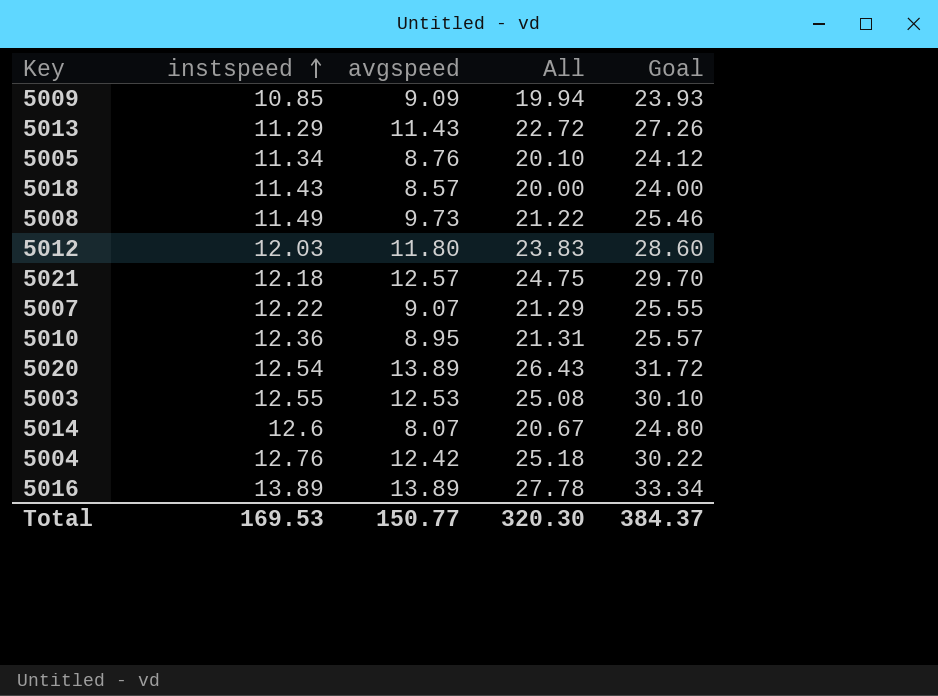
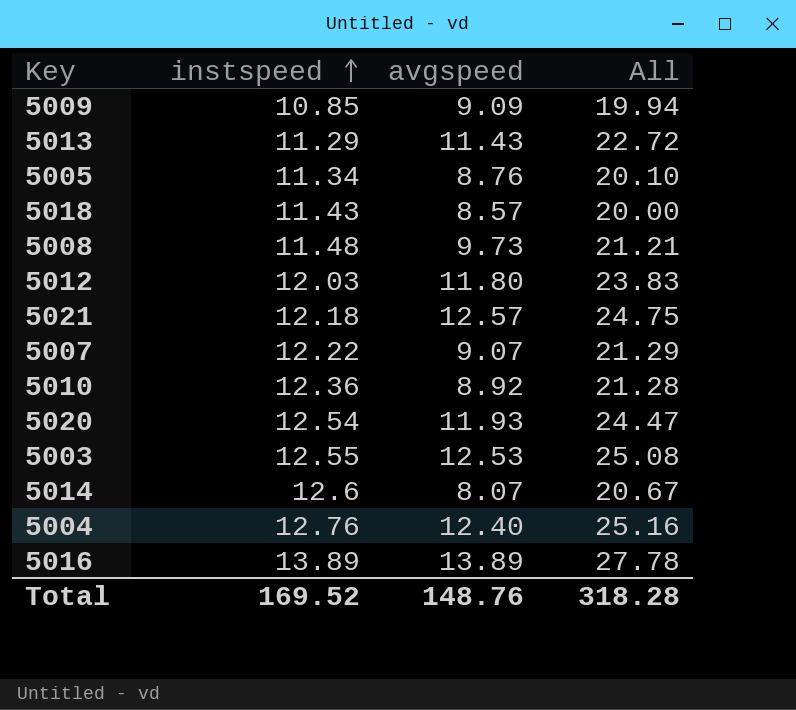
column Goal | formula: [All] * 1.2 -> none
5008 | instspeed: 11.49 -> 11.48
5008 | All: 21.22 -> 21.21
5010 | avgspeed: 8.95 -> 8.92
5010 | All: 21.31 -> 21.28
5020 | avgspeed: 13.89 -> 11.93
5020 | All: 26.43 -> 24.47
5004 | avgspeed: 12.42 -> 12.40
5004 | All: 25.18 -> 25.16
Total | instspeed: 169.53 -> 169.52
Total | avgspeed: 150.77 -> 148.76
Total | All: 320.30 -> 318.28

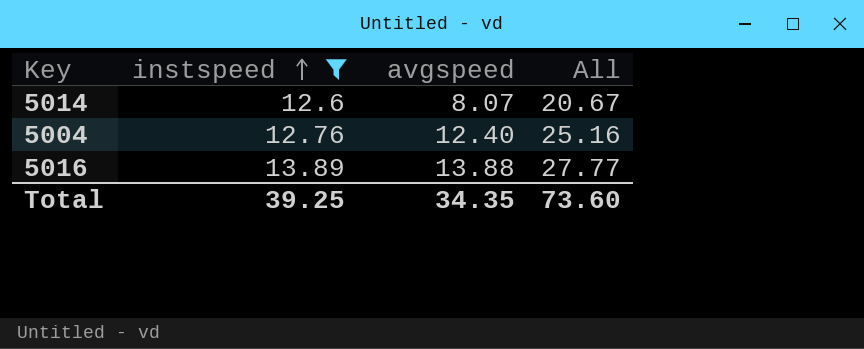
filter: none -> instspeed >= 12.6
5016 | avgspeed: 13.89 -> 13.88
5016 | All: 27.78 -> 27.77
Total | instspeed: 169.52 -> 39.25
Total | avgspeed: 148.76 -> 34.35
Total | All: 318.28 -> 73.60

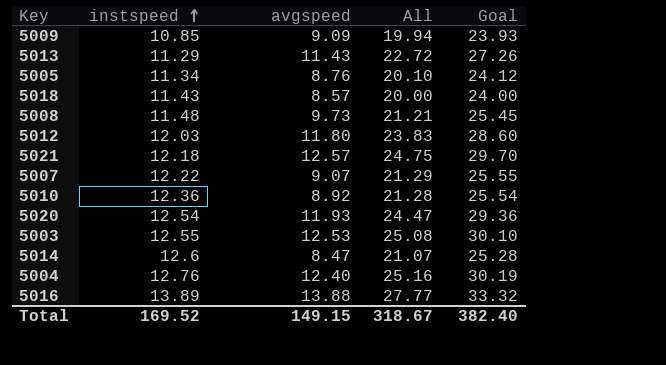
filter: instspeed >= 12.6 -> none
column Goal | formula: none -> [All] * 1.2
5014 | avgspeed: 8.07 -> 8.47
5014 | All: 20.67 -> 21.07
Total | instspeed: 39.25 -> 169.52
Total | avgspeed: 34.35 -> 149.15
Total | All: 73.60 -> 318.67

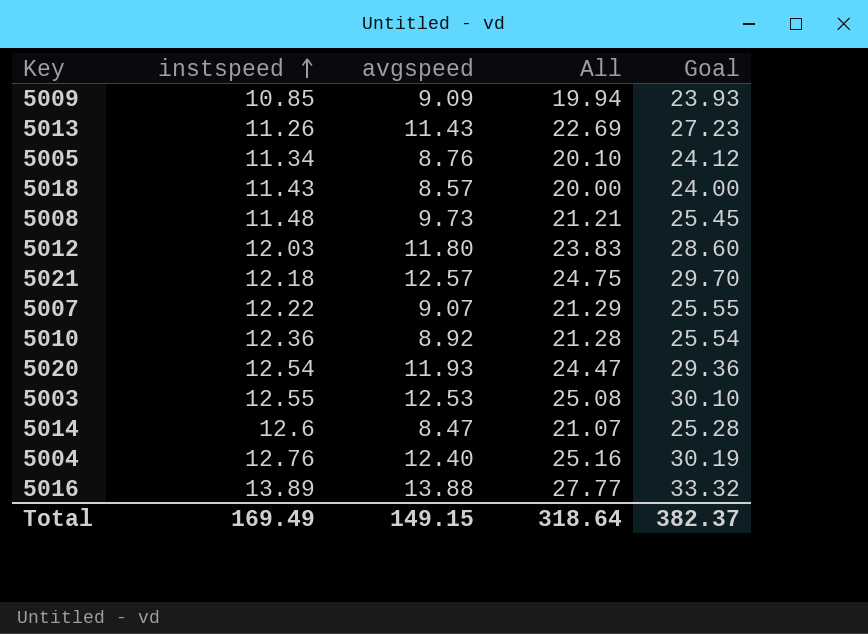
5013 | instspeed: 11.29 -> 11.26
5013 | All: 22.72 -> 22.69
5013 | Goal: 27.26 -> 27.23
Total | instspeed: 169.52 -> 169.49
Total | All: 318.67 -> 318.64
Total | Goal: 382.40 -> 382.37

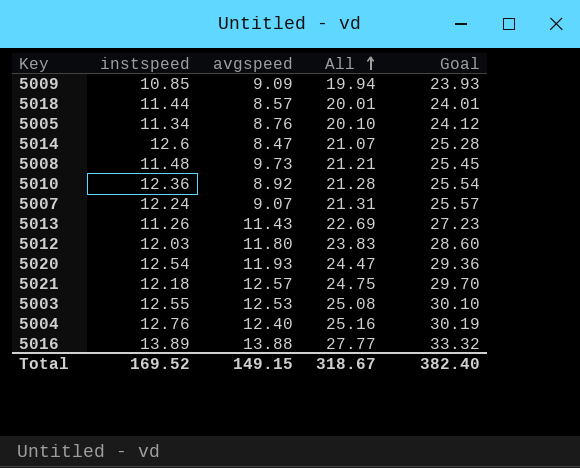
row order: instspeed ascending -> All ascending
5018 | instspeed: 11.43 -> 11.44
5018 | All: 20.00 -> 20.01
5018 | Goal: 24.00 -> 24.01
5007 | instspeed: 12.22 -> 12.24
5007 | All: 21.29 -> 21.31
5007 | Goal: 25.55 -> 25.57
Total | instspeed: 169.49 -> 169.52
Total | All: 318.64 -> 318.67
Total | Goal: 382.37 -> 382.40

